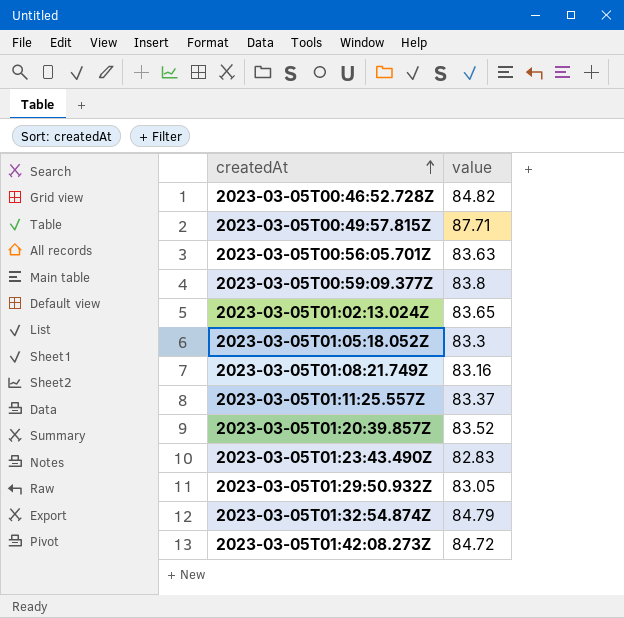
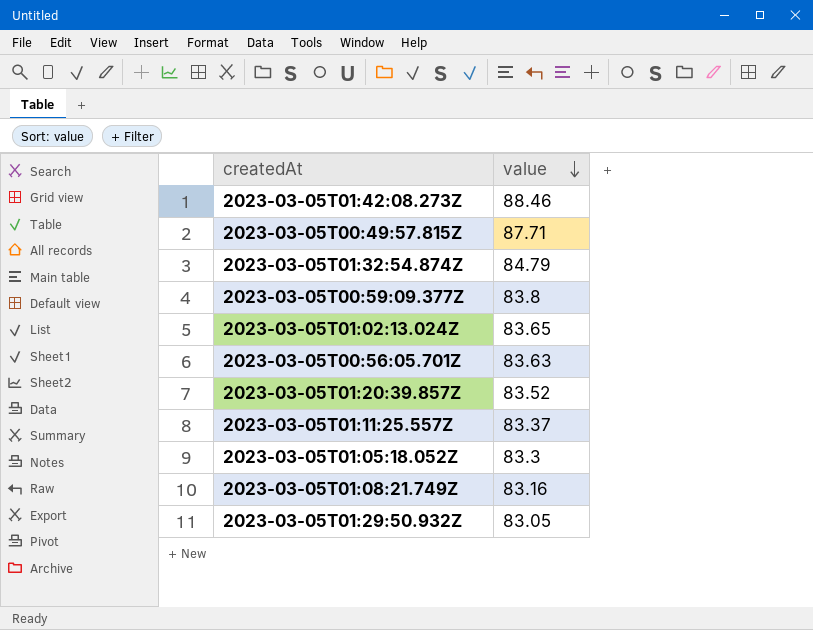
row order: createdAt ascending -> value descending
row 2023-03-05T00:46:52.728Z: 84.82 -> none
row 2023-03-05T01:23:43.490Z: 82.83 -> none
2023-03-05T01:42:08.273Z | value: 84.72 -> 88.46

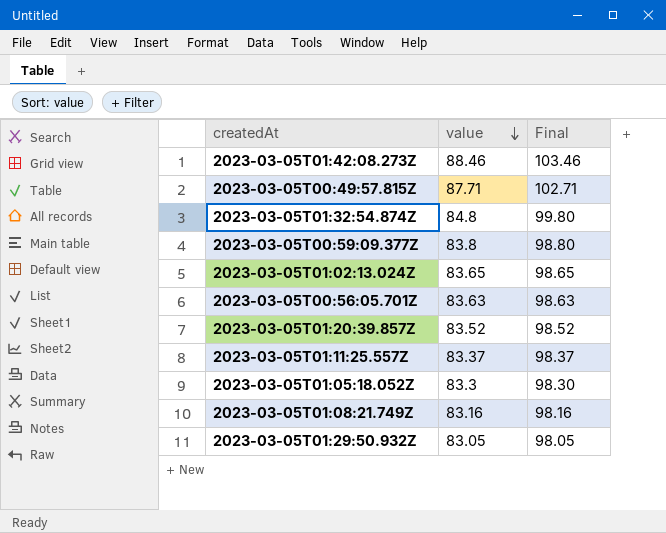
column Final | formula: none -> [value] + 15
2023-03-05T01:32:54.874Z | value: 84.79 -> 84.8

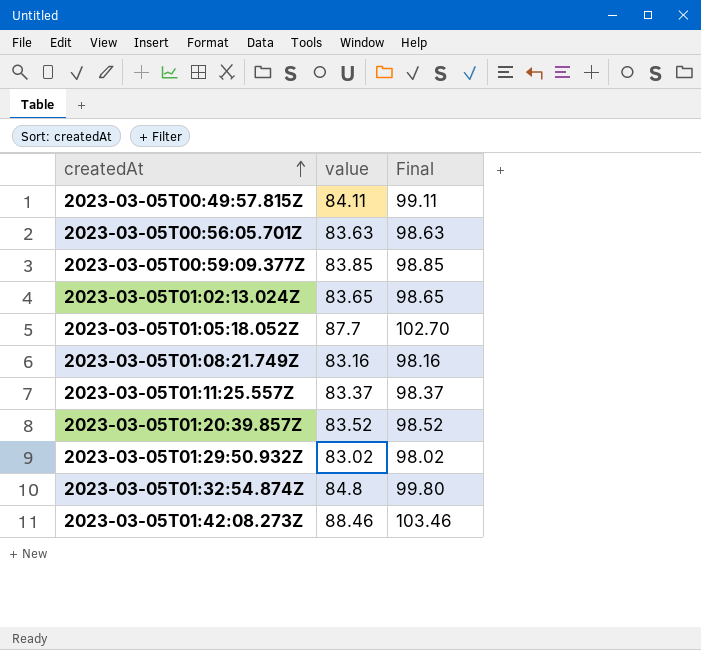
row order: value descending -> createdAt ascending
2023-03-05T00:49:57.815Z | value: 87.71 -> 84.11
2023-03-05T00:49:57.815Z | Final: 102.71 -> 99.11
2023-03-05T00:59:09.377Z | value: 83.8 -> 83.85
2023-03-05T00:59:09.377Z | Final: 98.80 -> 98.85
2023-03-05T01:05:18.052Z | value: 83.3 -> 87.7
2023-03-05T01:05:18.052Z | Final: 98.30 -> 102.70
2023-03-05T01:29:50.932Z | value: 83.05 -> 83.02
2023-03-05T01:29:50.932Z | Final: 98.05 -> 98.02

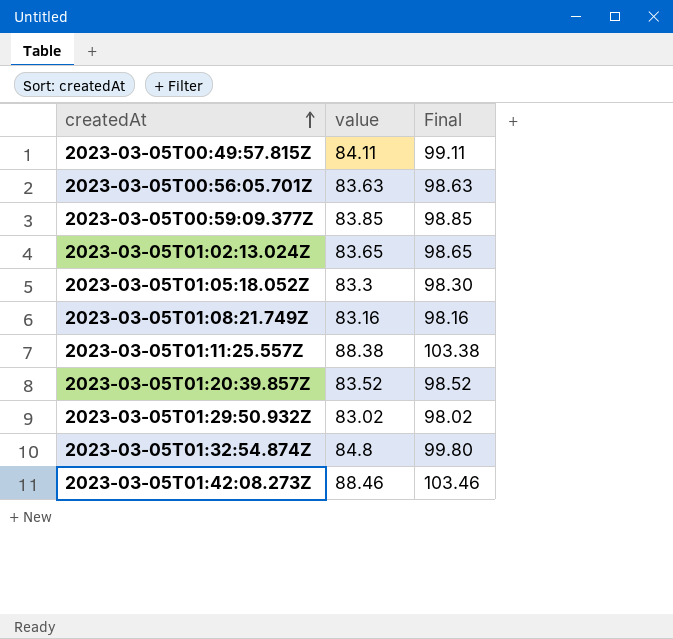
2023-03-05T01:05:18.052Z | value: 87.7 -> 83.3
2023-03-05T01:05:18.052Z | Final: 102.70 -> 98.30
2023-03-05T01:11:25.557Z | value: 83.37 -> 88.38
2023-03-05T01:11:25.557Z | Final: 98.37 -> 103.38

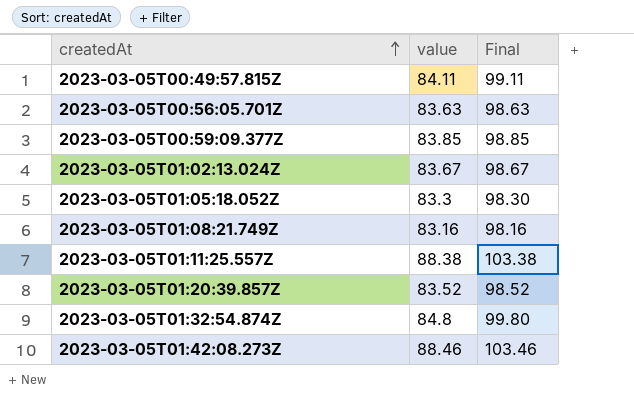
row 2023-03-05T01:29:50.932Z: 83.02 | 98.02 -> none
2023-03-05T01:02:13.024Z | value: 83.65 -> 83.67
2023-03-05T01:02:13.024Z | Final: 98.65 -> 98.67

